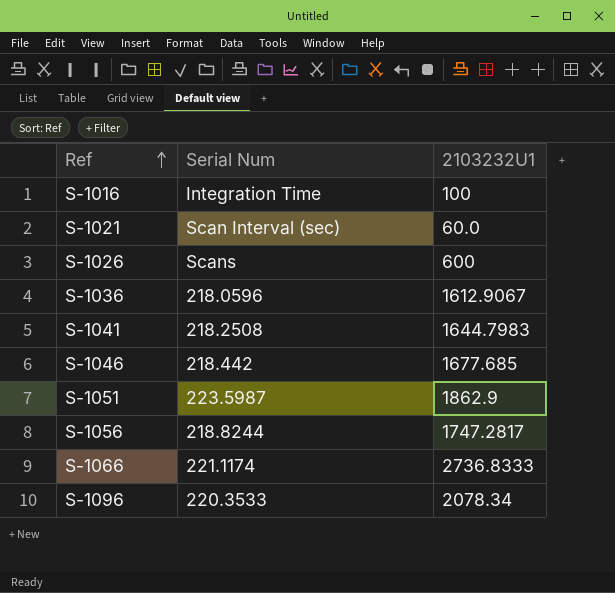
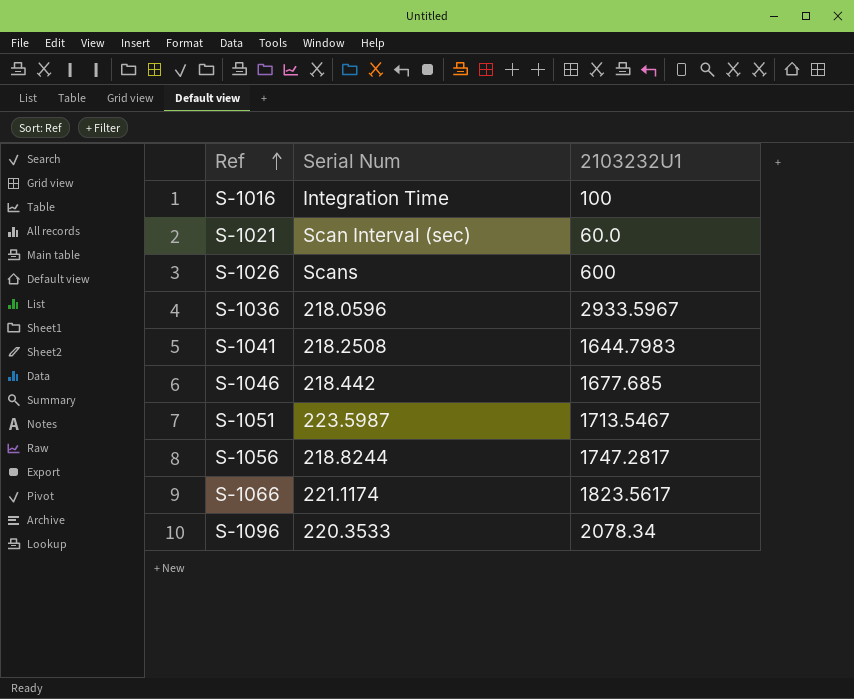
S-1036 | 2103232U1: 1612.9067 -> 2933.5967
S-1051 | 2103232U1: 1862.9 -> 1713.5467
S-1066 | 2103232U1: 2736.8333 -> 1823.5617

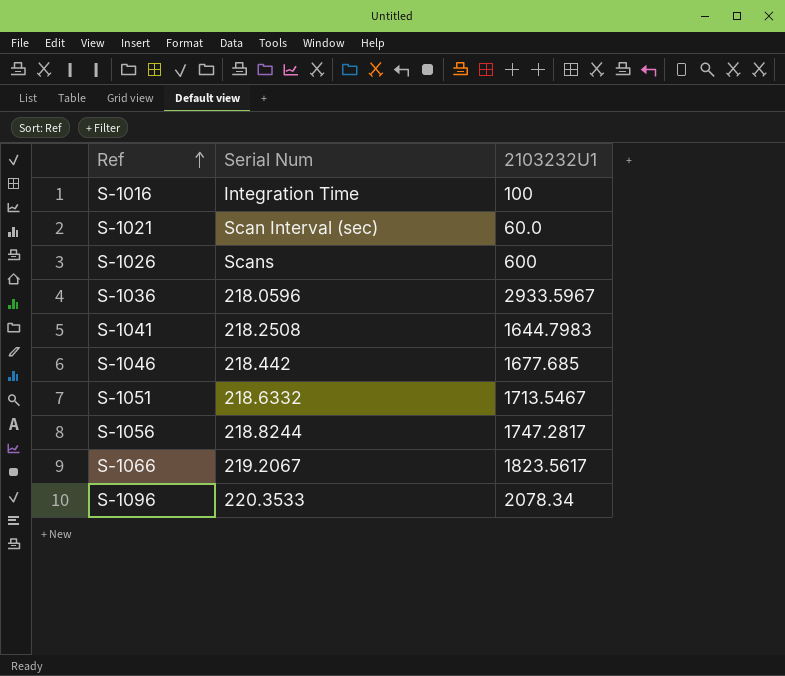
S-1051 | Serial Num: 223.5987 -> 218.6332
S-1066 | Serial Num: 221.1174 -> 219.2067

